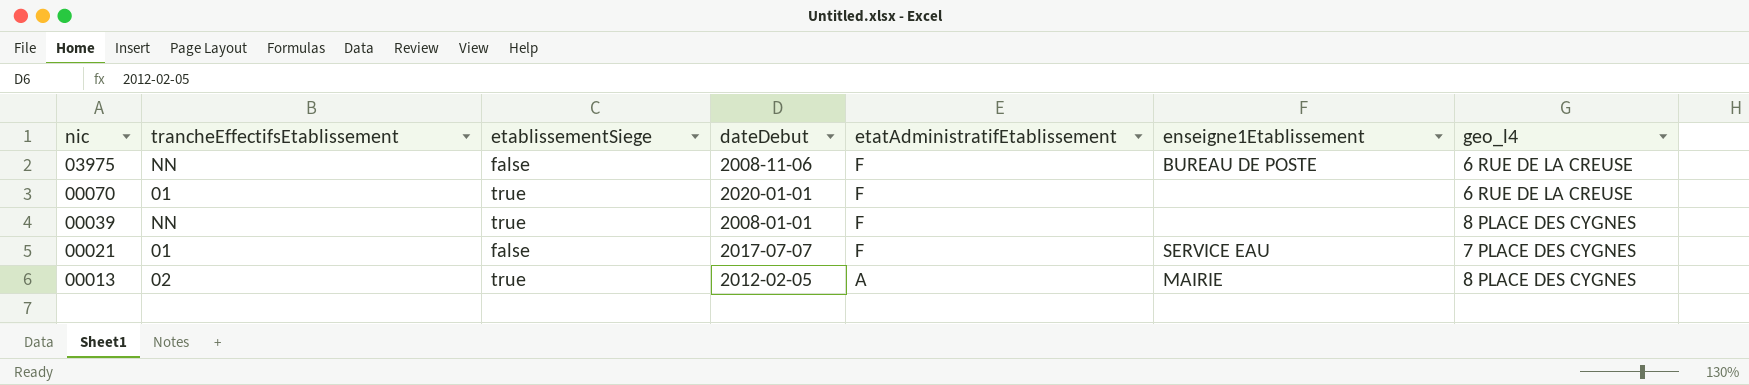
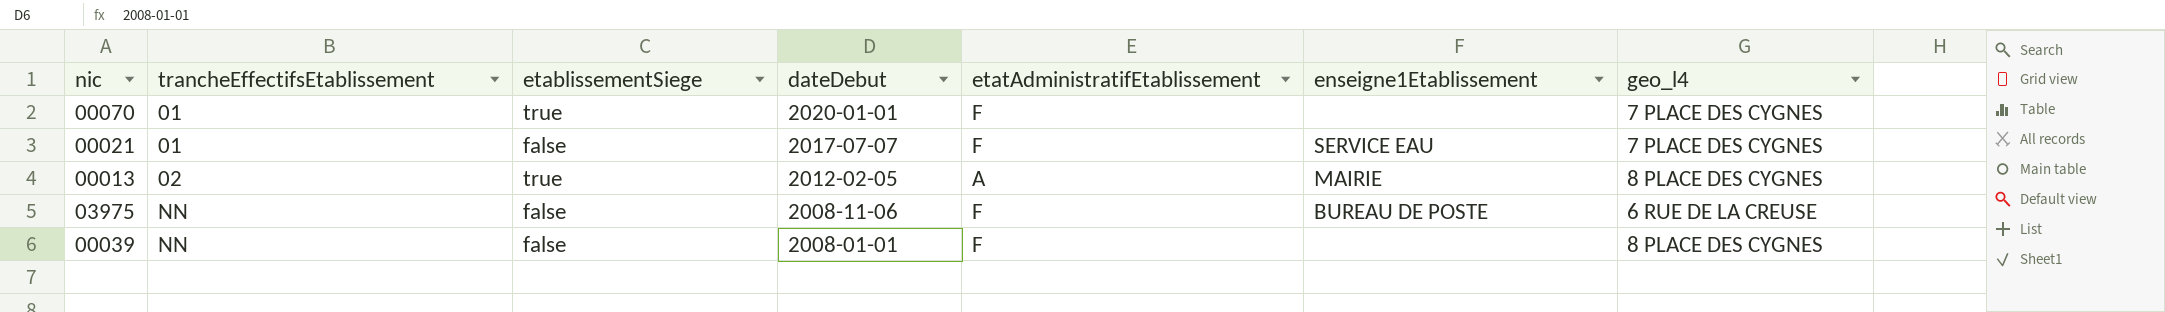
row order: nic descending -> trancheEffectifsEtablissement ascending
00070 | geo_l4: 6 RUE DE LA CREUSE -> 7 PLACE DES CYGNES
00039 | etablissementSiege: true -> false

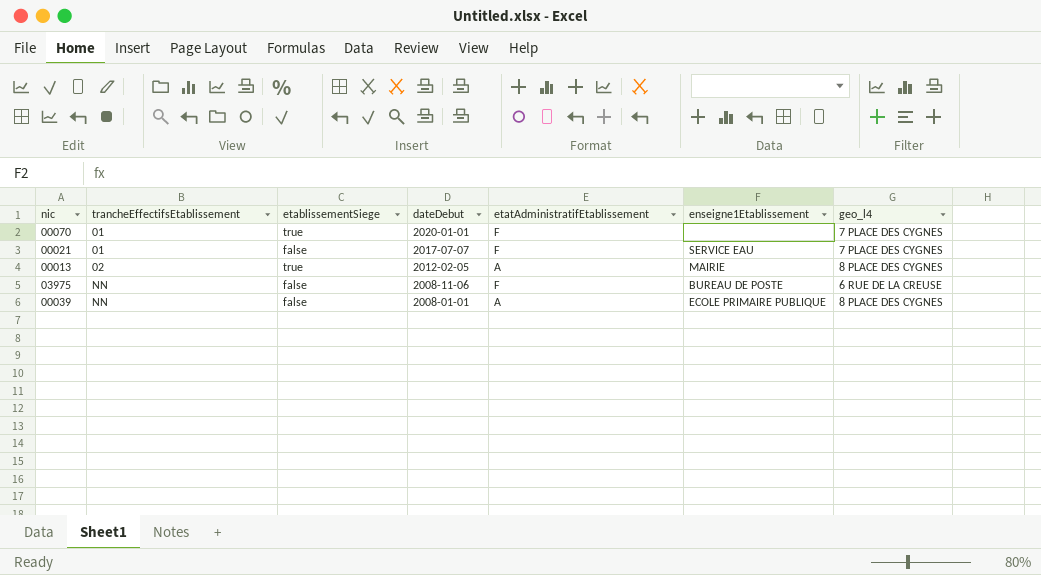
00039 | etatAdministratifEtablissement: F -> A
00039 | enseigne1Etablissement: none -> ECOLE PRIMAIRE PUBLIQUE

